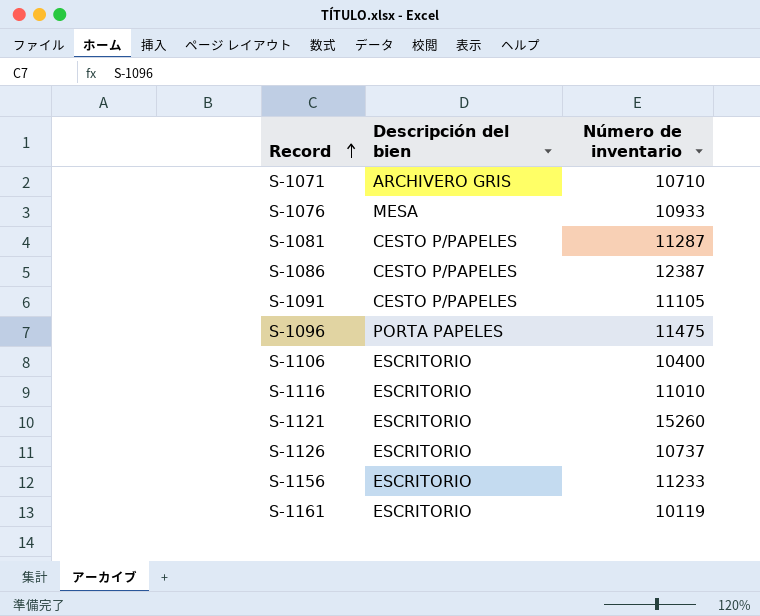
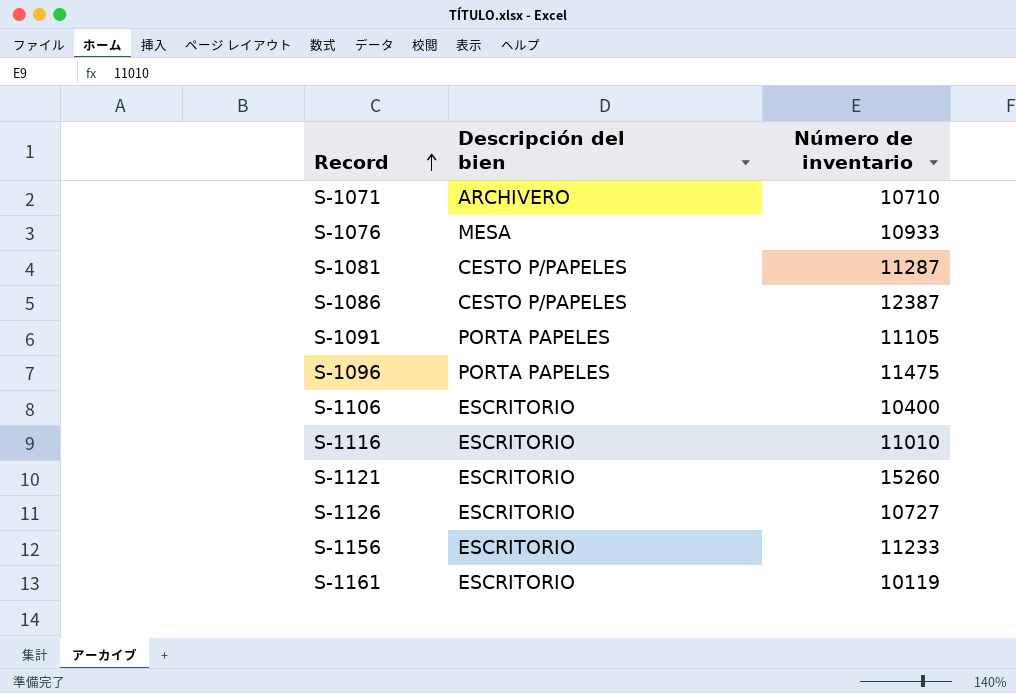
S-1071 | Descripción del bien: ARCHIVERO GRIS -> ARCHIVERO
S-1091 | Descripción del bien: CESTO P/PAPELES -> PORTA PAPELES
S-1126 | Número de inventario: 10737 -> 10727

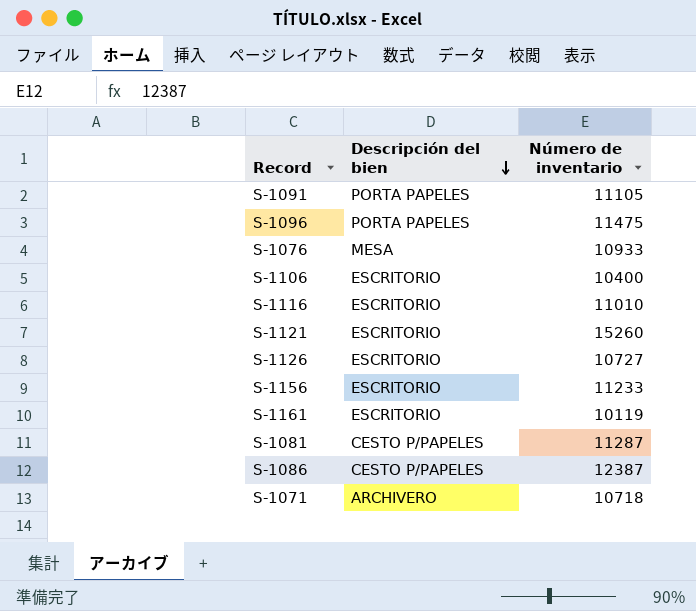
row order: Record ascending -> Descripción del bien descending
S-1071 | Número de inventario: 10710 -> 10718

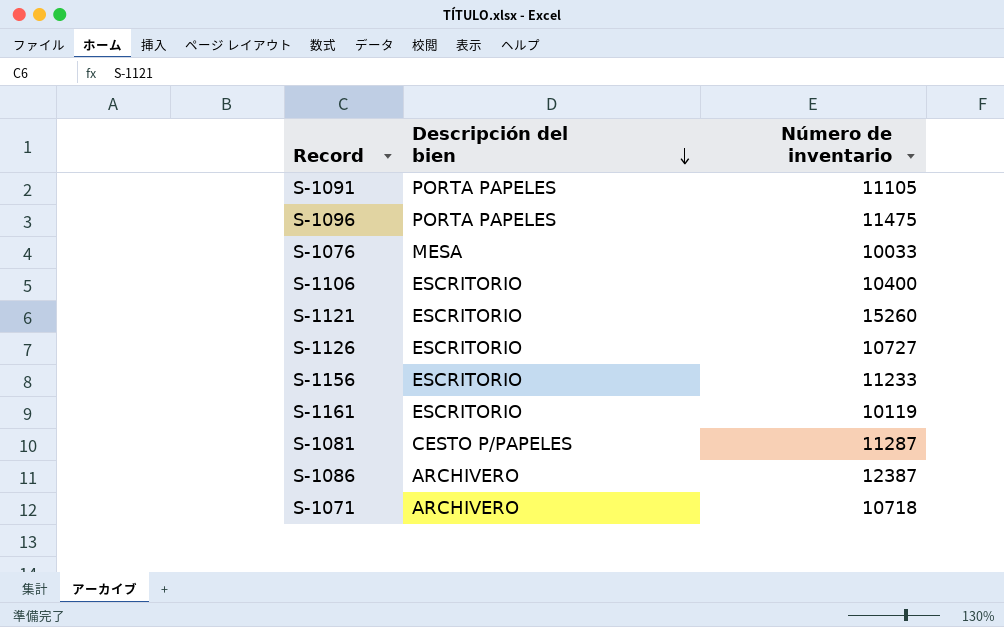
row S-1116: ESCRITORIO | 11010 -> none
S-1076 | Número de inventario: 10933 -> 10033
S-1086 | Descripción del bien: CESTO P/PAPELES -> ARCHIVERO

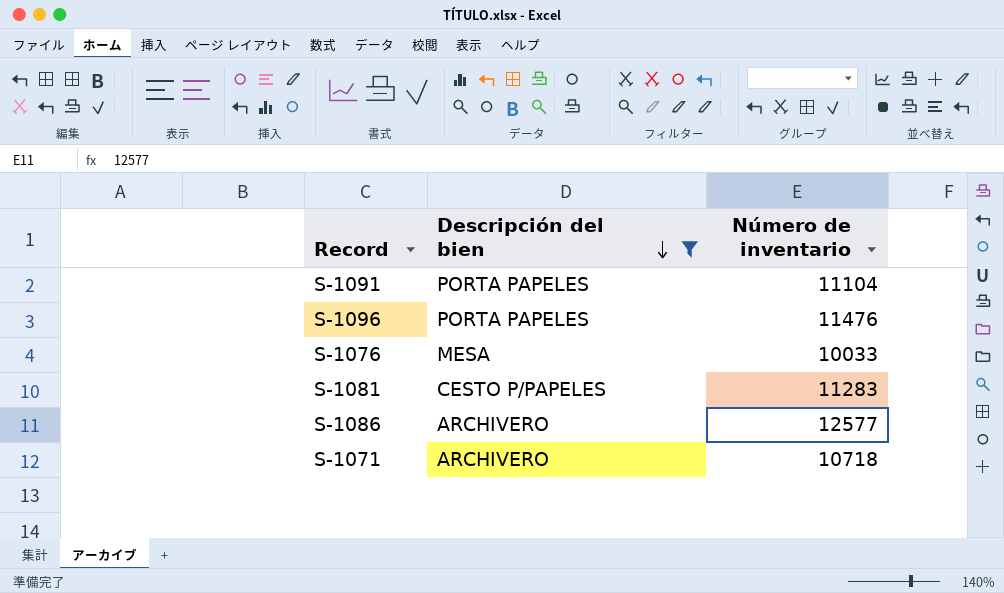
filter: none -> Descripción del bien != ESCRITORIO
S-1091 | Número de inventario: 11105 -> 11104
S-1096 | Número de inventario: 11475 -> 11476
S-1081 | Número de inventario: 11287 -> 11283
S-1086 | Número de inventario: 12387 -> 12577

